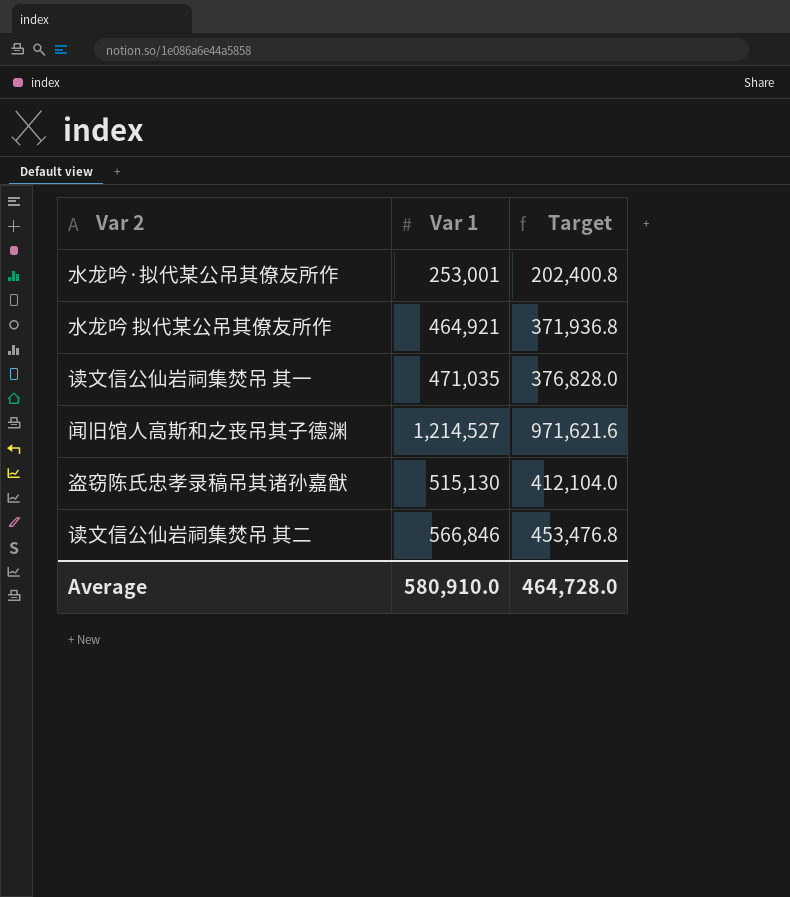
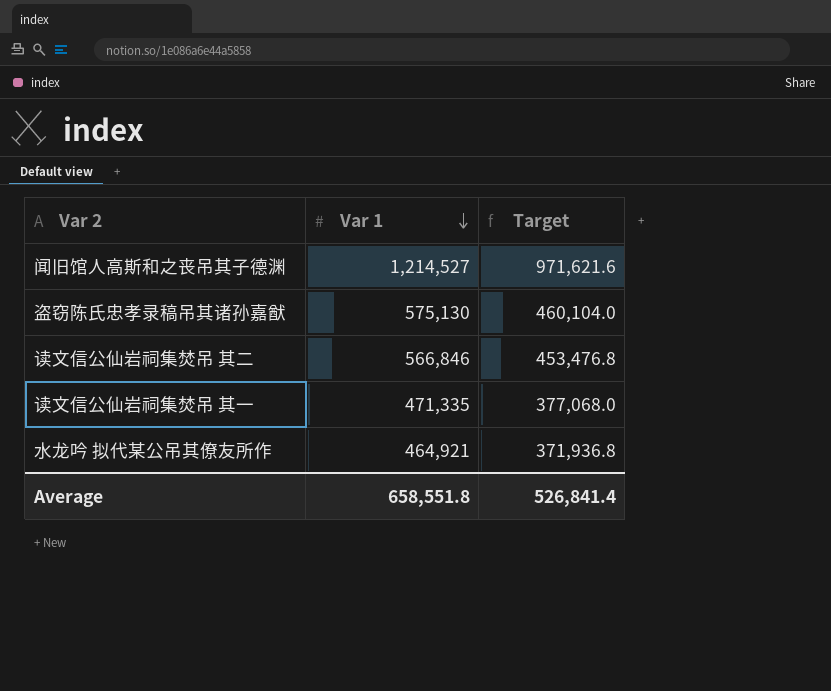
row order: none -> Var 1 descending
row 水龙吟·拟代某公吊其僚友所作: 253,001 | 202,400.8 -> none
盗窃陈氏忠孝录稿吊其诸孙嘉猷 | Var 1: 515,130 -> 575,130
盗窃陈氏忠孝录稿吊其诸孙嘉猷 | Target: 412,104.0 -> 460,104.0
读文信公仙岩祠集焚吊 其一 | Var 1: 471,035 -> 471,335
读文信公仙岩祠集焚吊 其一 | Target: 376,828.0 -> 377,068.0
Average | Var 1: 580,910.0 -> 658,551.8
Average | Target: 464,728.0 -> 526,841.4

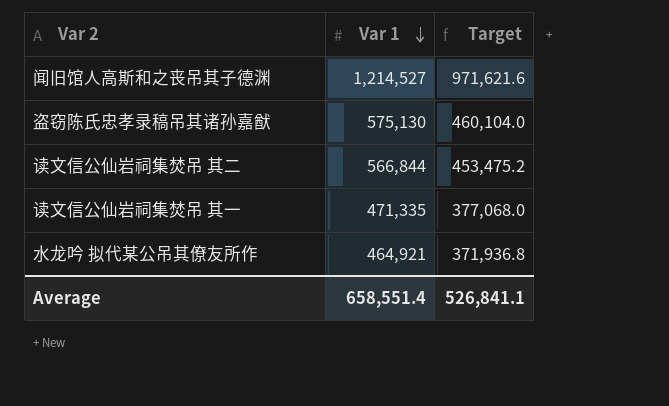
读文信公仙岩祠集焚吊 其二 | Var 1: 566,846 -> 566,844
读文信公仙岩祠集焚吊 其二 | Target: 453,476.8 -> 453,475.2
Average | Var 1: 658,551.8 -> 658,551.4
Average | Target: 526,841.4 -> 526,841.1

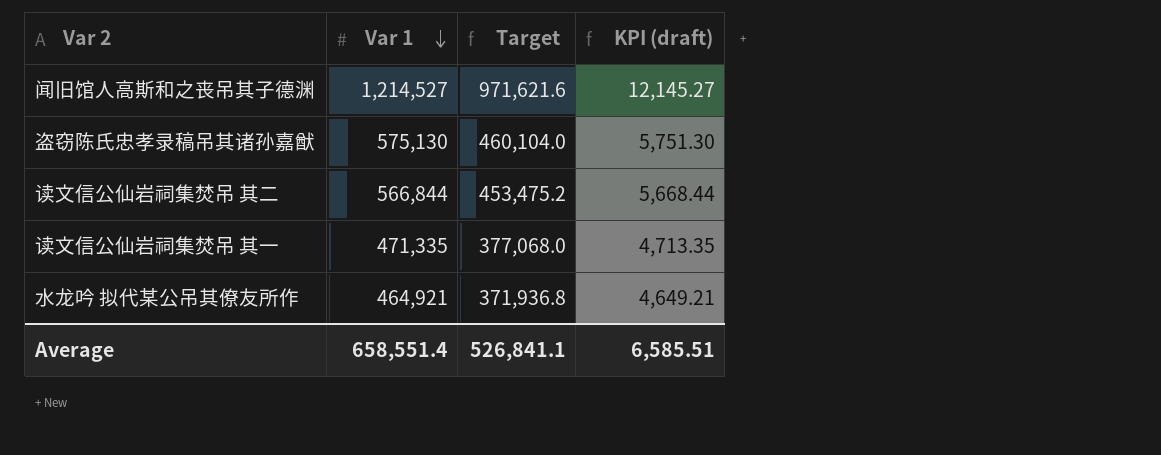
column KPI (draft) | formula: none -> [Var 1] * 0.01

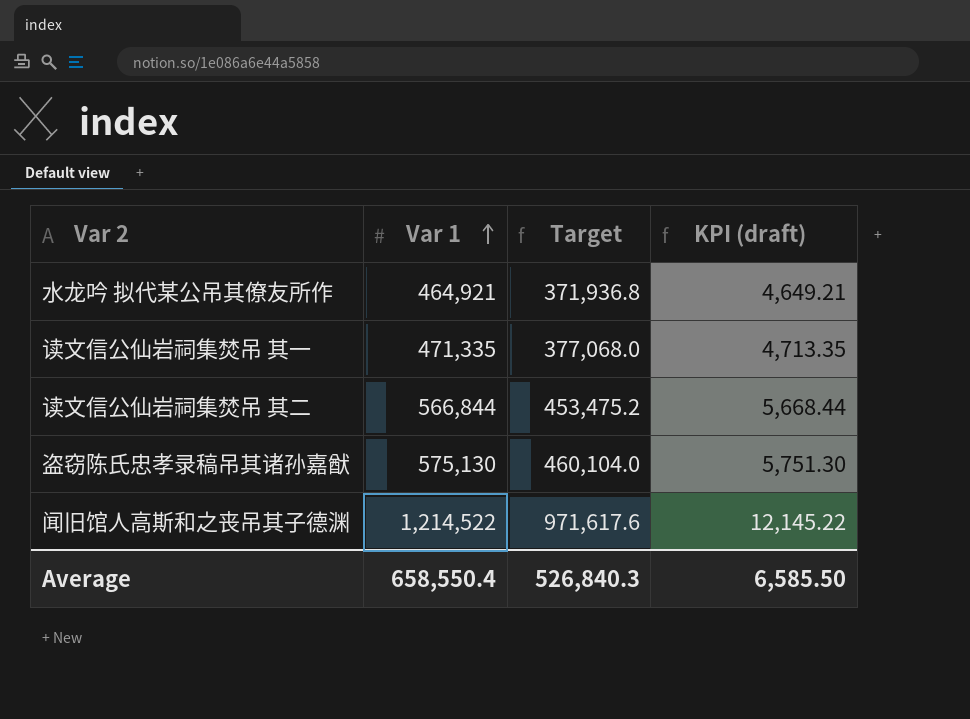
row order: Var 1 descending -> Var 1 ascending
闻旧馆人高斯和之丧吊其子德渊 | Var 1: 1,214,527 -> 1,214,522
闻旧馆人高斯和之丧吊其子德渊 | Target: 971,621.6 -> 971,617.6
闻旧馆人高斯和之丧吊其子德渊 | KPI (draft): 12,145.27 -> 12,145.22
Average | Var 1: 658,551.4 -> 658,550.4
Average | Target: 526,841.1 -> 526,840.3
Average | KPI (draft): 6,585.51 -> 6,585.50

